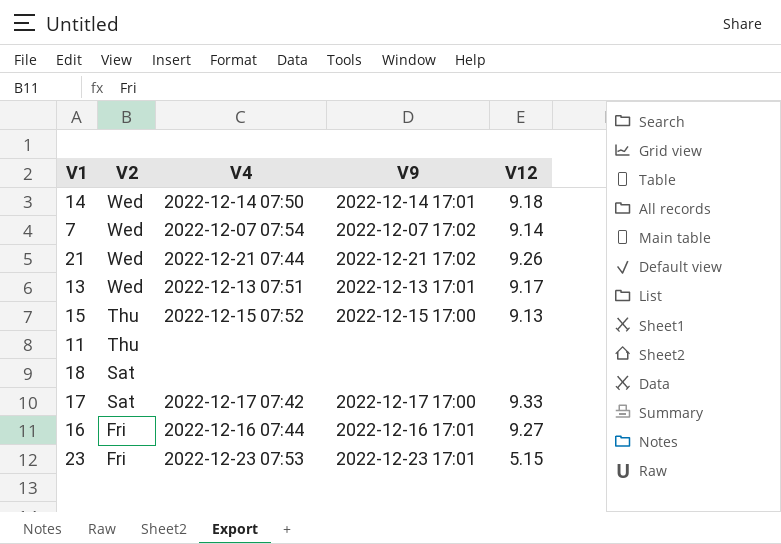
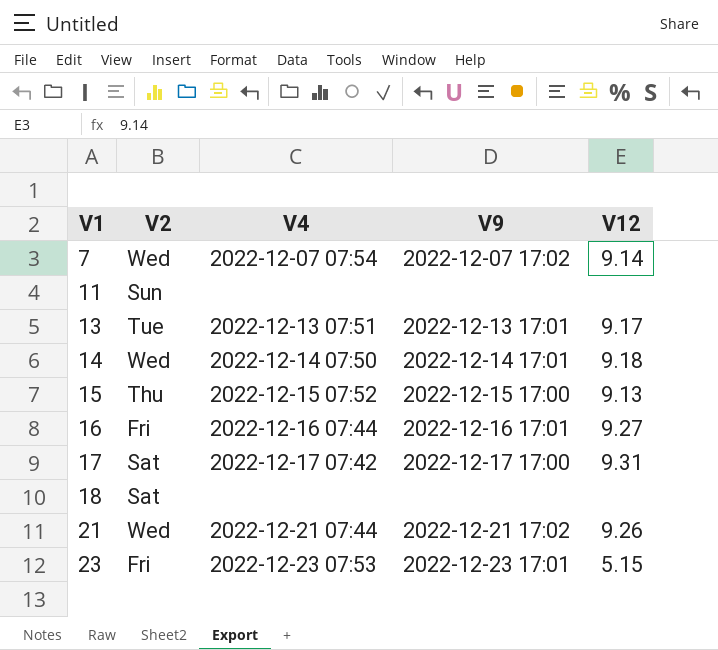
row order: V2 descending -> V1 ascending
11 | V2: Thu -> Sun
13 | V2: Wed -> Tue
17 | V12: 9.33 -> 9.31

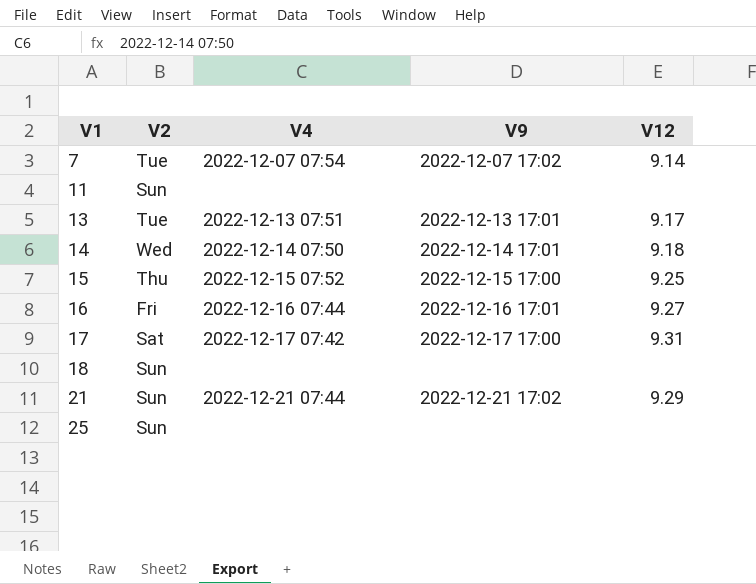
row 23: Fri | 2022-12-23 07:53 | 2022-12-23 17:01 | 5.15 -> none
7 | V2: Wed -> Tue
15 | V12: 9.13 -> 9.25
18 | V2: Sat -> Sun
21 | V2: Wed -> Sun
21 | V12: 9.26 -> 9.29
row 25: none -> Sun | none | none | none

